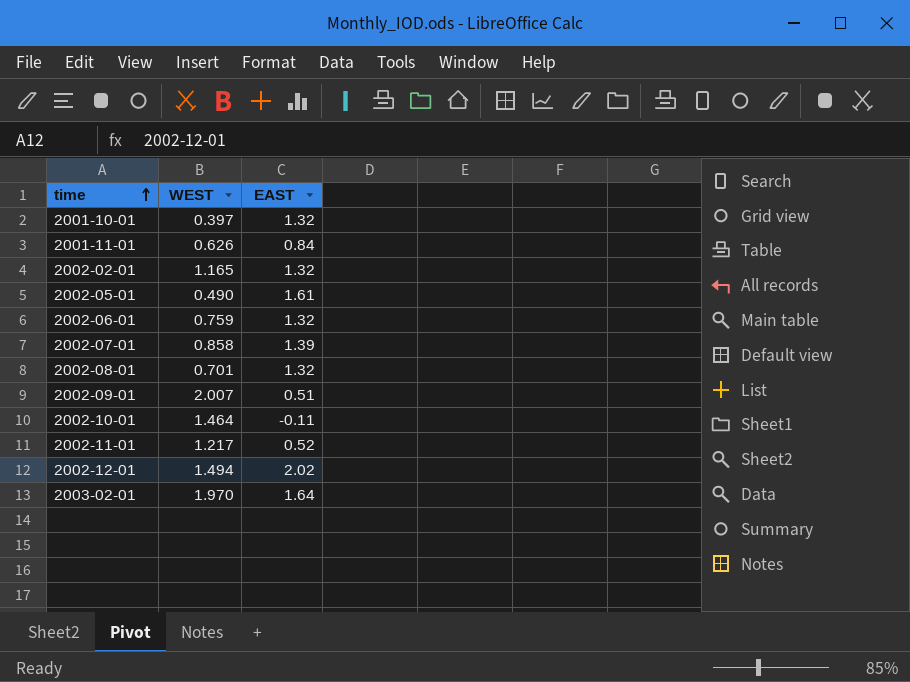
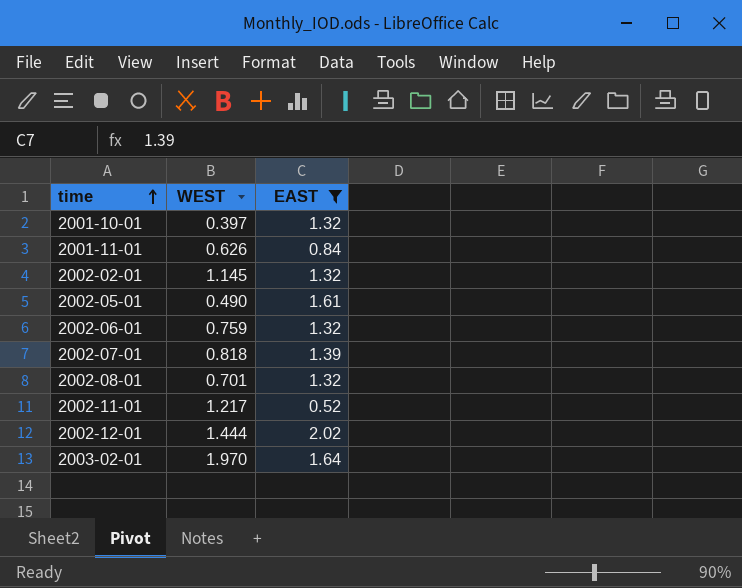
filter: none -> EAST >= 0.52
2002-02-01 | WEST: 1.165 -> 1.145
2002-07-01 | WEST: 0.858 -> 0.818
2002-12-01 | WEST: 1.494 -> 1.444

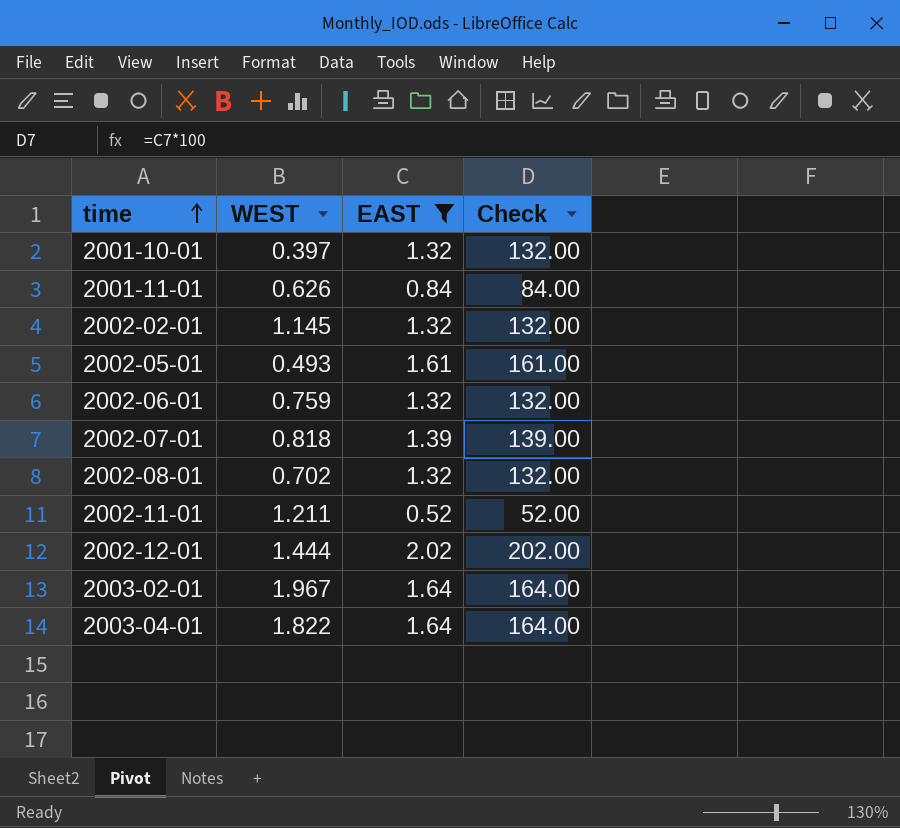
column Check | formula: none -> [EAST] * 100
2002-05-01 | WEST: 0.490 -> 0.493
2002-08-01 | WEST: 0.701 -> 0.702
2002-11-01 | WEST: 1.217 -> 1.211
2003-02-01 | WEST: 1.970 -> 1.967
row 2003-04-01: none -> 1.822 | 1.64 | 164.00

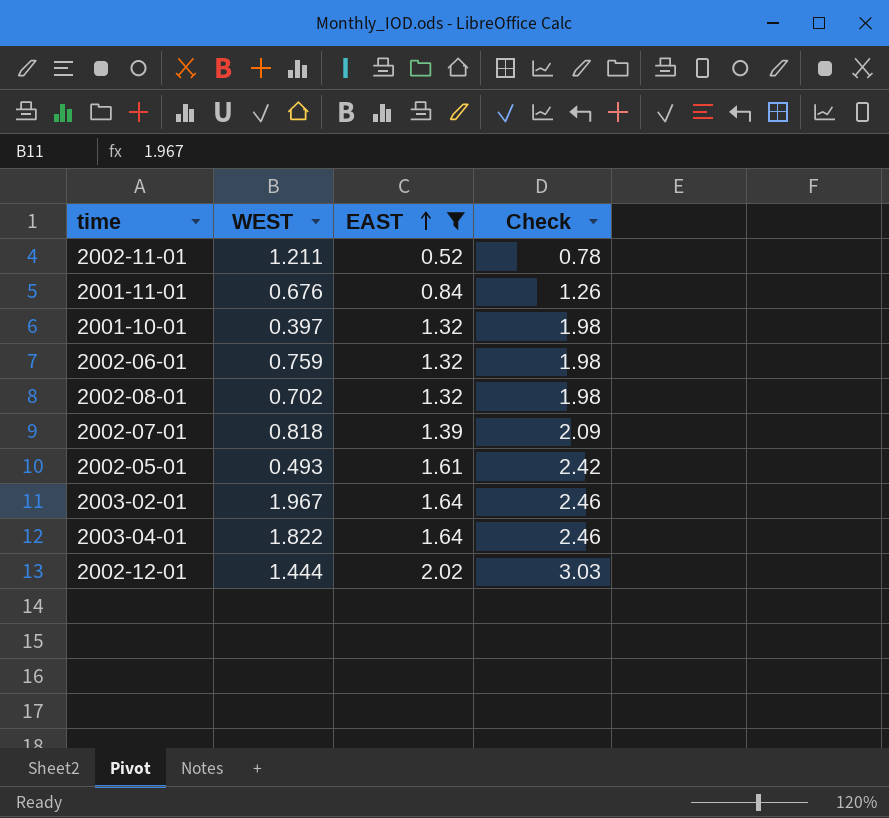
row order: time ascending -> EAST ascending
column Check | formula: [EAST] * 100 -> [EAST] * 1.5
row 2002-02-01: 1.145 | 1.32 | 132.00 -> none
2001-11-01 | WEST: 0.626 -> 0.676

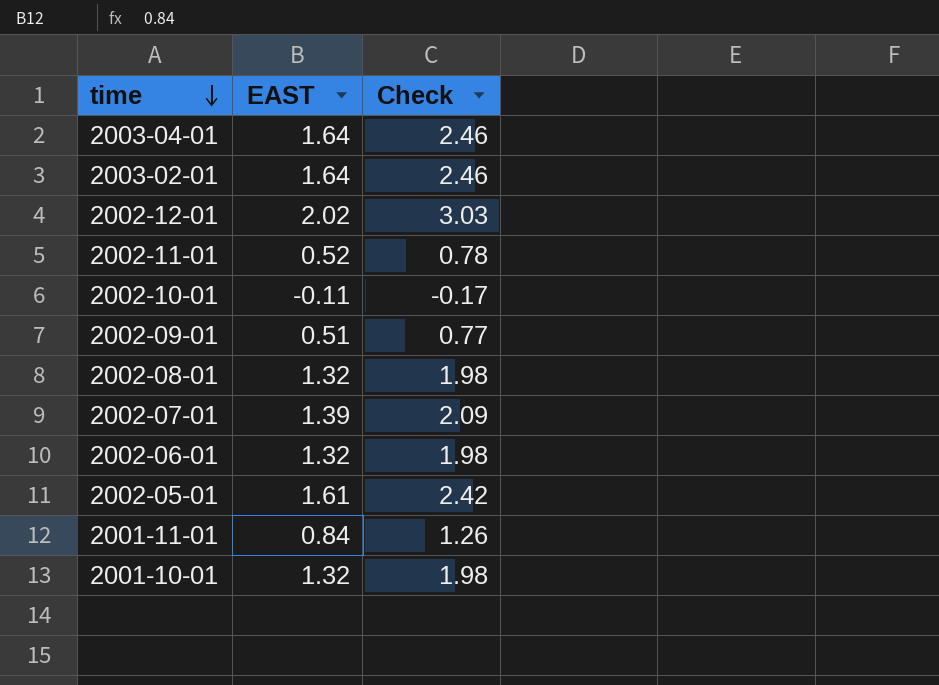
filter: EAST >= 0.52 -> none
row order: EAST ascending -> time descending
column WEST | position: 2 -> none

